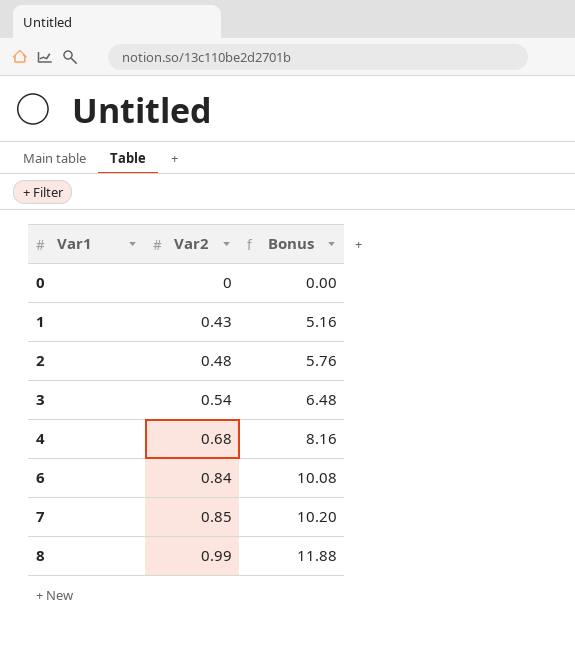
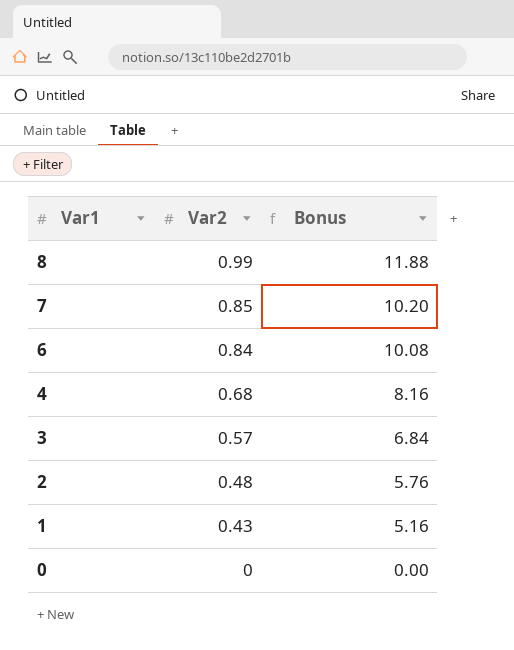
row order: Var1 ascending -> Var1 descending
3 | Var2: 0.54 -> 0.57
3 | Bonus: 6.48 -> 6.84

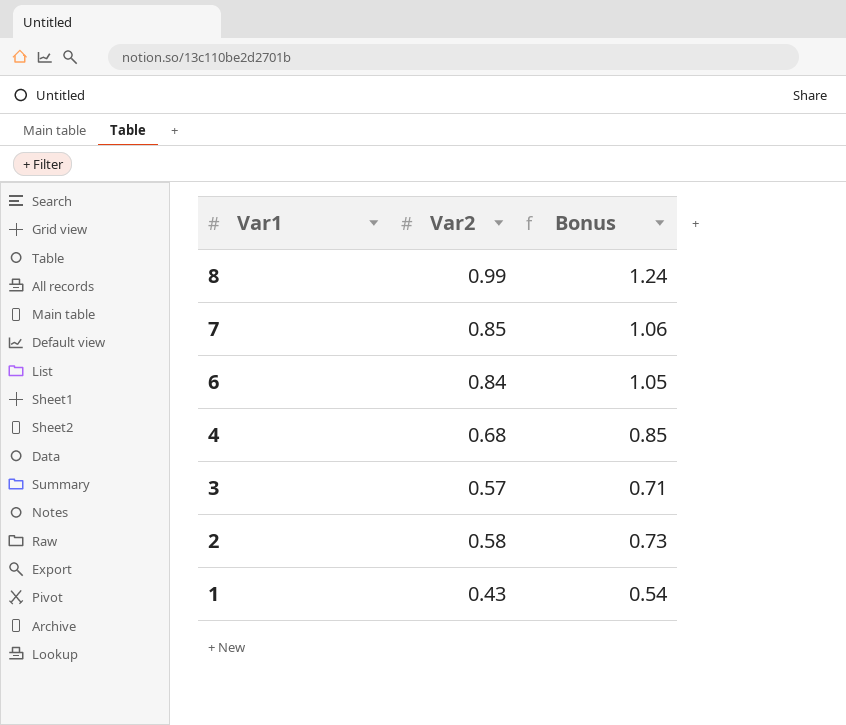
column Bonus | formula: [Var2] * 12 -> [Var2] * 1.25
row 0: 0 | 0.00 -> none
2 | Var2: 0.48 -> 0.58

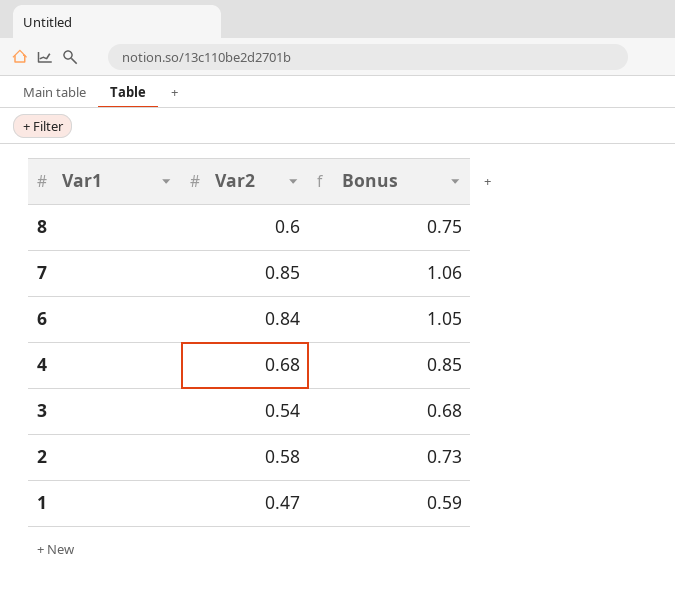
8 | Var2: 0.99 -> 0.6
8 | Bonus: 1.24 -> 0.75
3 | Var2: 0.57 -> 0.54
3 | Bonus: 0.71 -> 0.68
1 | Var2: 0.43 -> 0.47
1 | Bonus: 0.54 -> 0.59

